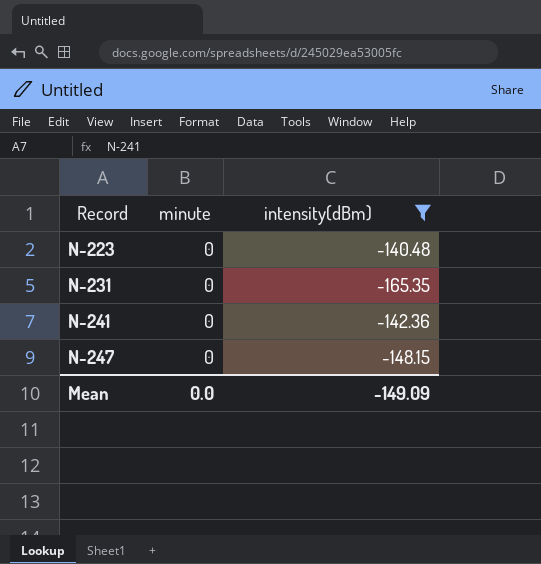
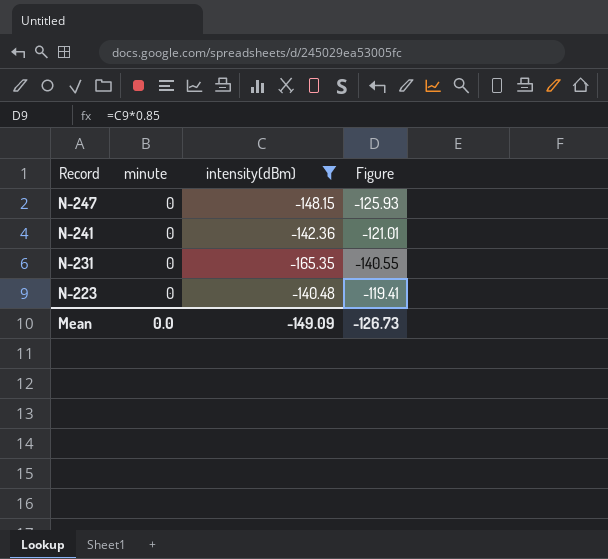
row order: Record ascending -> Record descending
column Figure | formula: none -> [intensity(dBm)] * 0.85

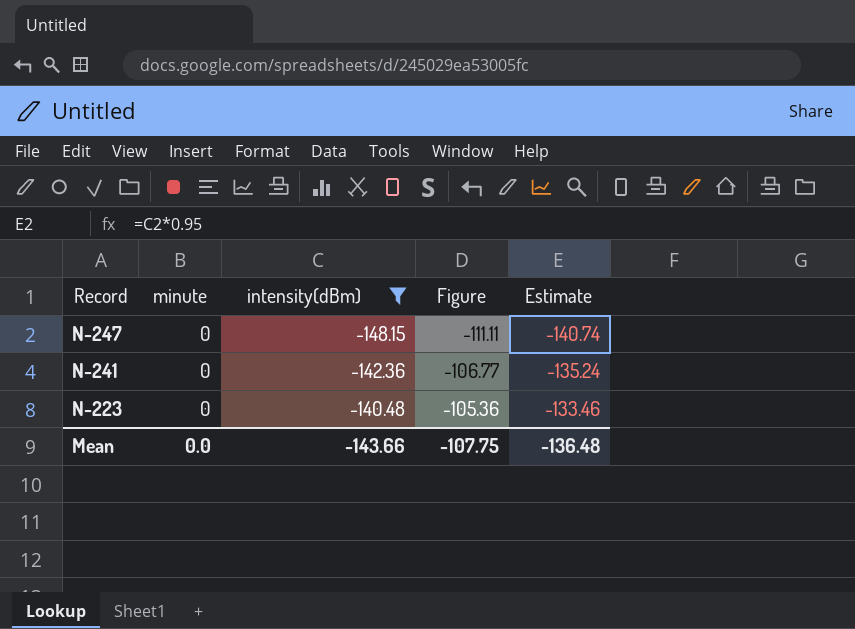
column Figure | formula: [intensity(dBm)] * 0.85 -> [intensity(dBm)] * 0.75
column Estimate | formula: none -> [intensity(dBm)] * 0.95
row N-231: 0 | -165.35 | -140.55 -> none
Mean | intensity(dBm): -149.09 -> -143.66
Mean | Figure: -126.73 -> -107.75

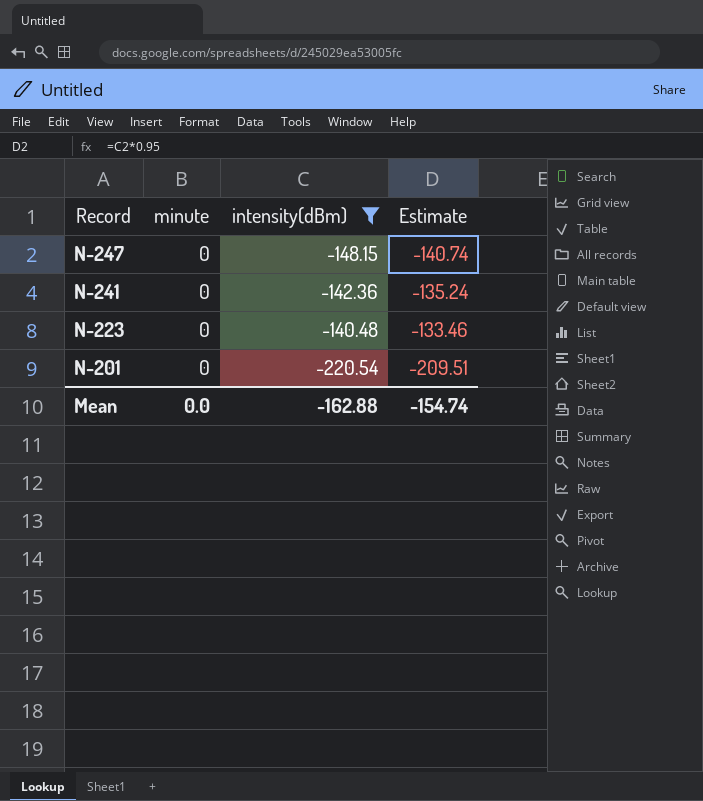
column Figure | formula: [intensity(dBm)] * 0.75 -> none
row N-201: none -> 0 | -220.54 | -209.51
Mean | intensity(dBm): -143.66 -> -162.88
Mean | Estimate: -136.48 -> -154.74

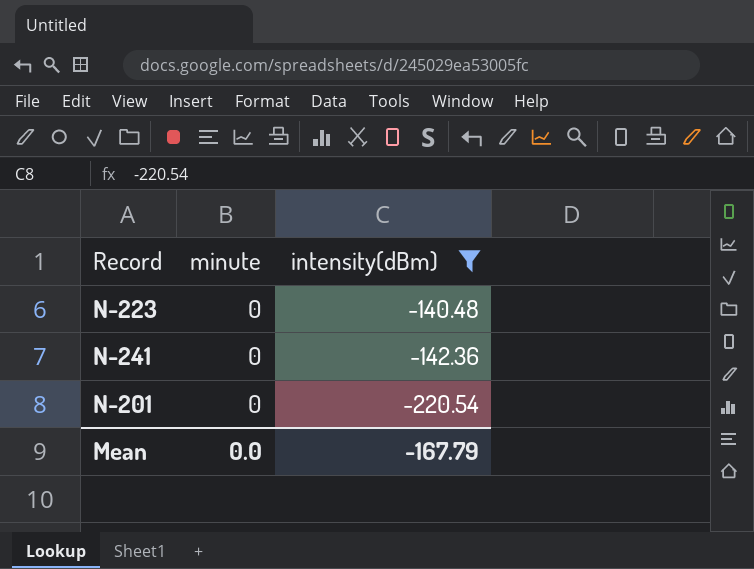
row order: Record descending -> intensity(dBm) descending
column Estimate | formula: [intensity(dBm)] * 0.95 -> none
row N-247: 0 | -148.15 | -140.74 -> none
Mean | intensity(dBm): -162.88 -> -167.79

